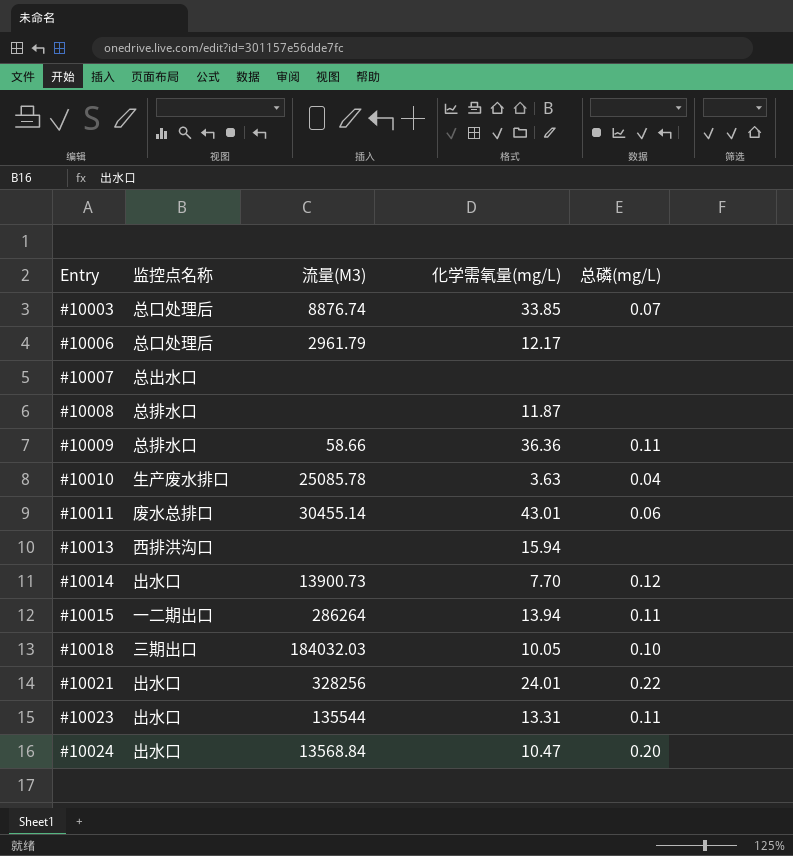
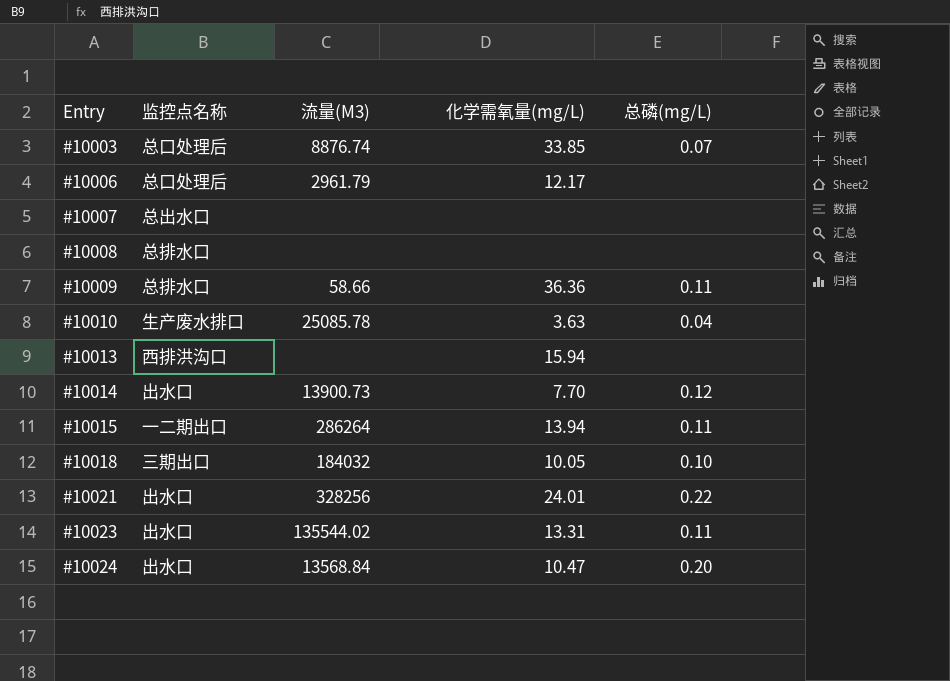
row #10011: 废水总排口 | 30455.14 | 43.01 | 0.06 -> none
#10008 | 化学需氧量(mg/L): 11.87 -> none
#10018 | 流量(M3): 184032.03 -> 184032
#10023 | 流量(M3): 135544 -> 135544.02

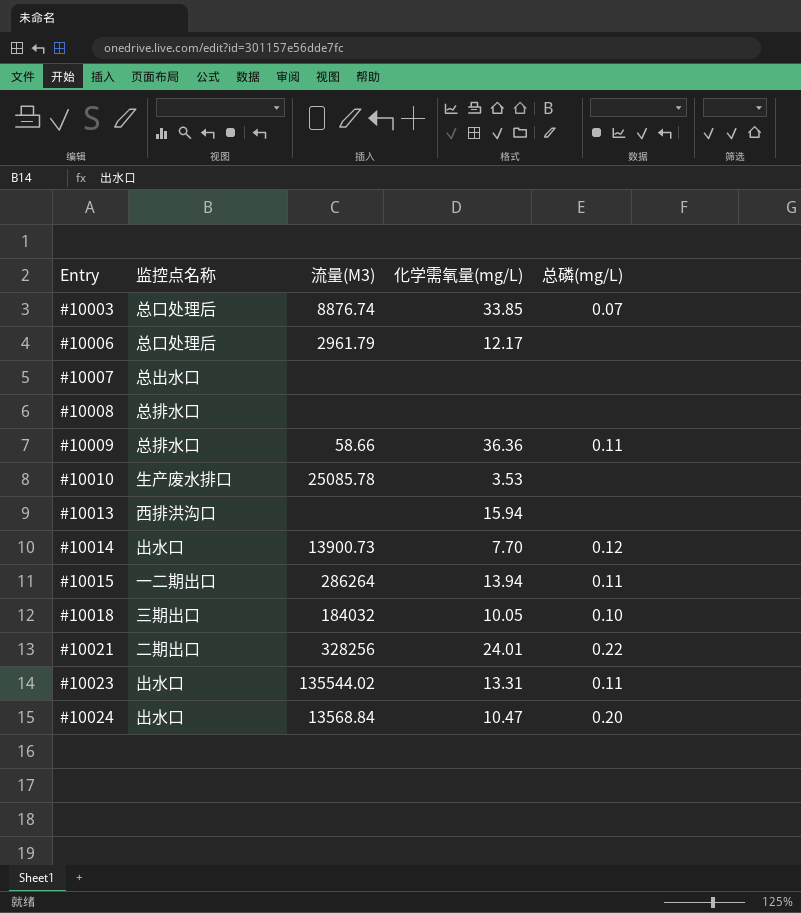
#10010 | 化学需氧量(mg/L): 3.63 -> 3.53
#10010 | 总磷(mg/L): 0.04 -> none
#10021 | 监控点名称: 出水口 -> 二期出口

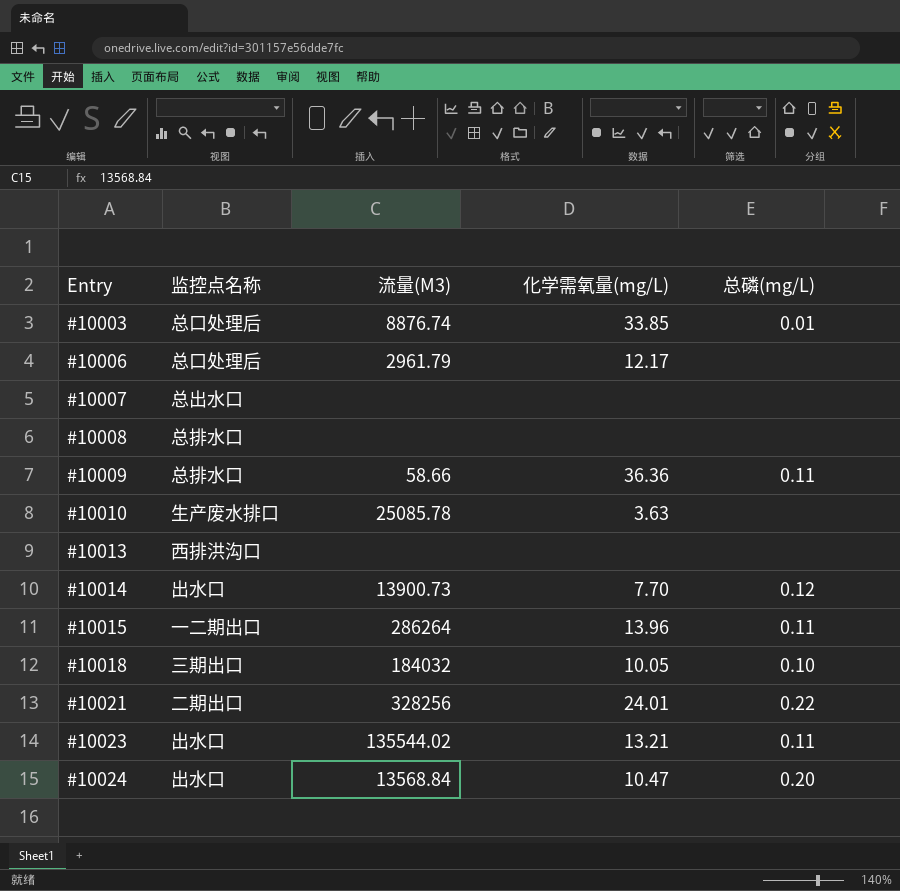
#10003 | 总磷(mg/L): 0.07 -> 0.01
#10010 | 化学需氧量(mg/L): 3.53 -> 3.63
#10013 | 化学需氧量(mg/L): 15.94 -> none
#10015 | 化学需氧量(mg/L): 13.94 -> 13.96
#10023 | 化学需氧量(mg/L): 13.31 -> 13.21

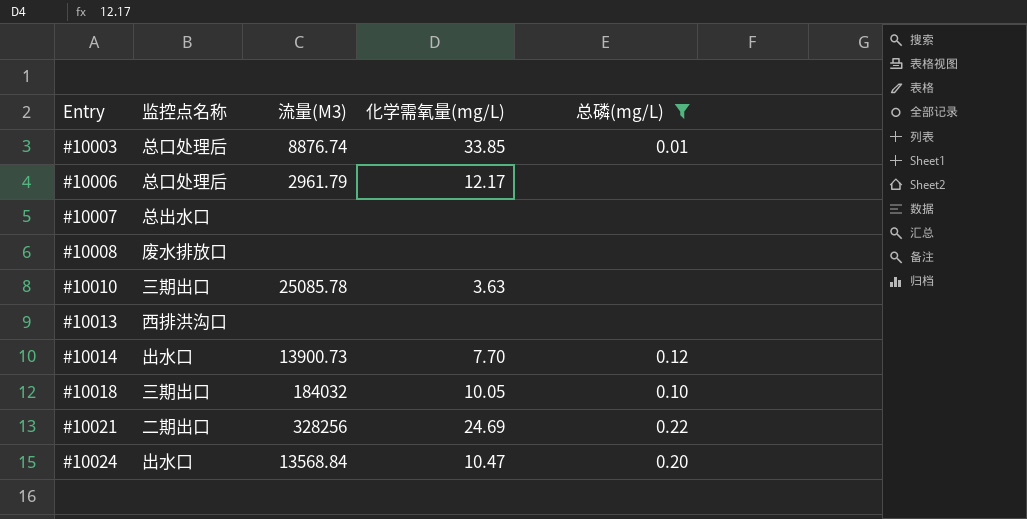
filter: none -> 总磷(mg/L) != 0.11
#10008 | 监控点名称: 总排水口 -> 废水排放口
#10010 | 监控点名称: 生产废水排口 -> 三期出口
#10021 | 化学需氧量(mg/L): 24.01 -> 24.69

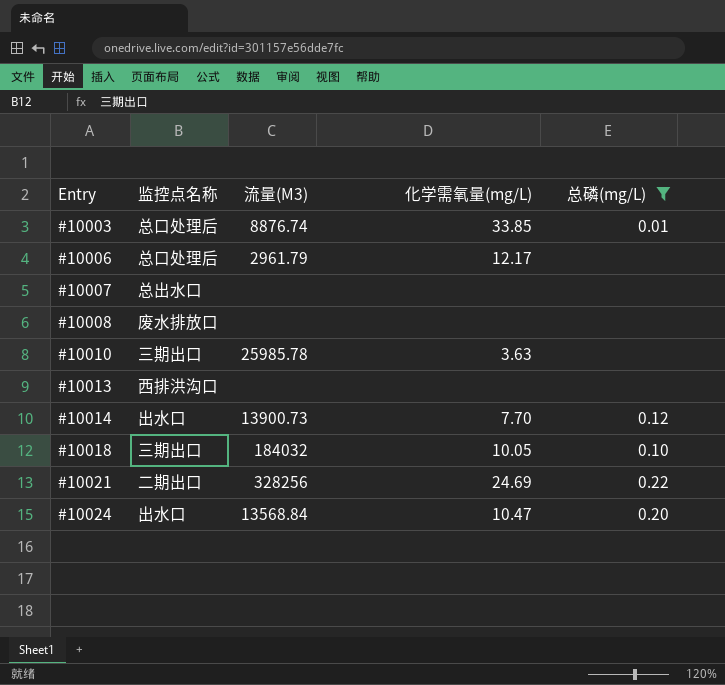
#10010 | 流量(M3): 25085.78 -> 25985.78

